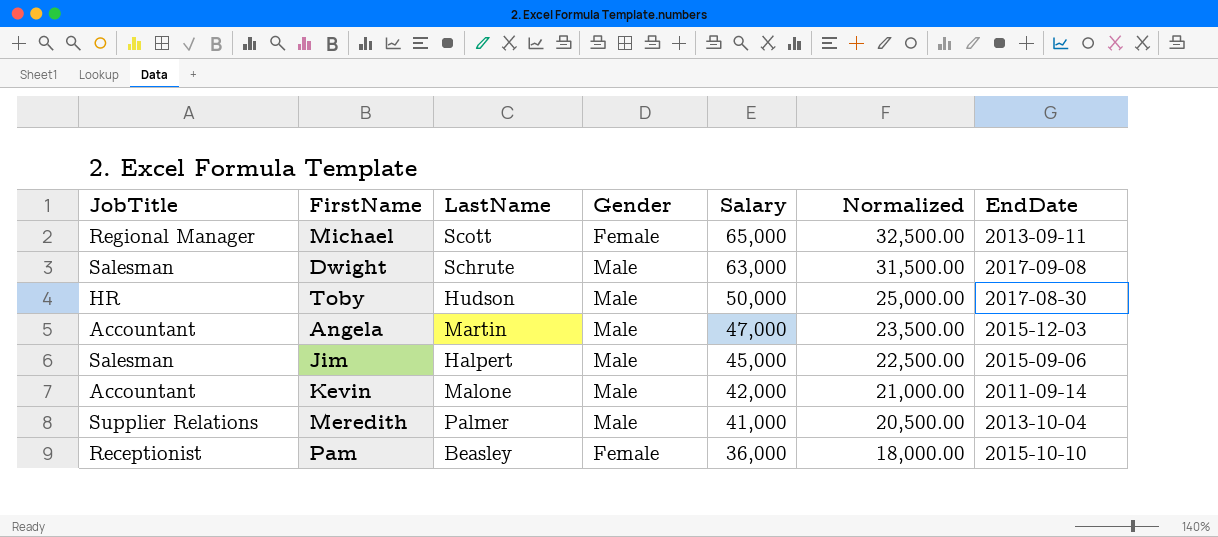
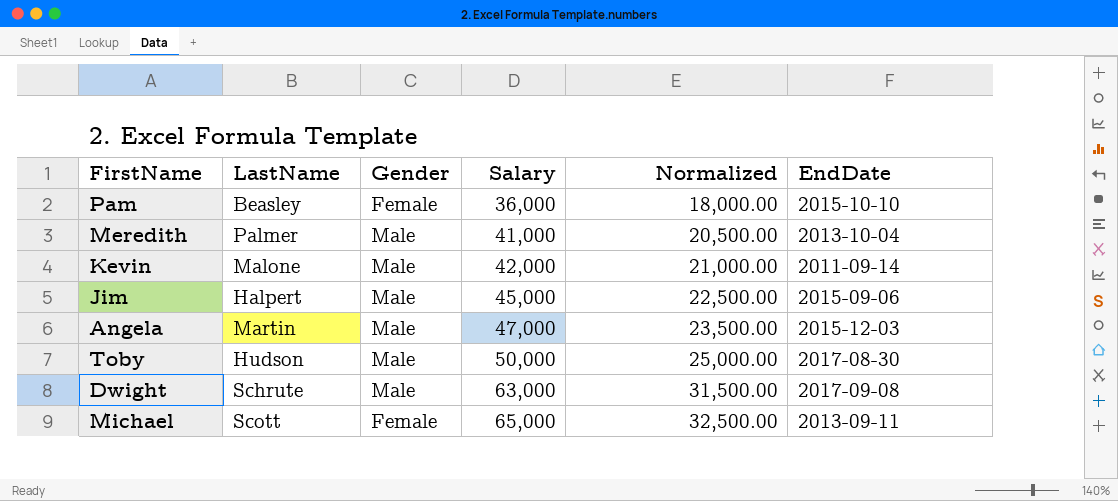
row order: Salary descending -> Salary ascending
column JobTitle | position: 1 -> none

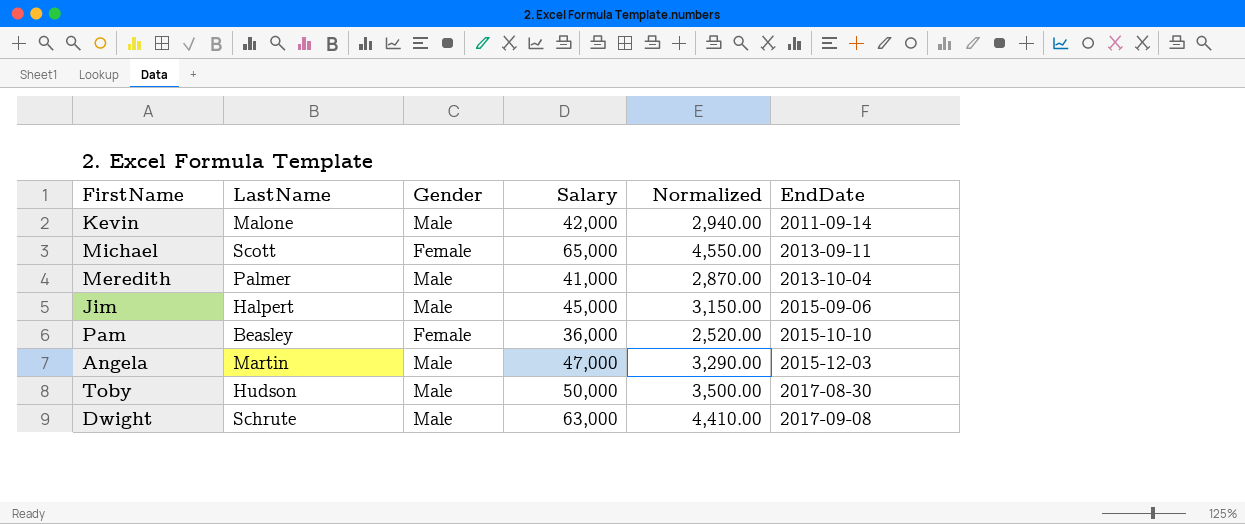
row order: Salary ascending -> EndDate ascending
column Normalized | formula: [Salary] * 0.5 -> [Salary] * 0.07

